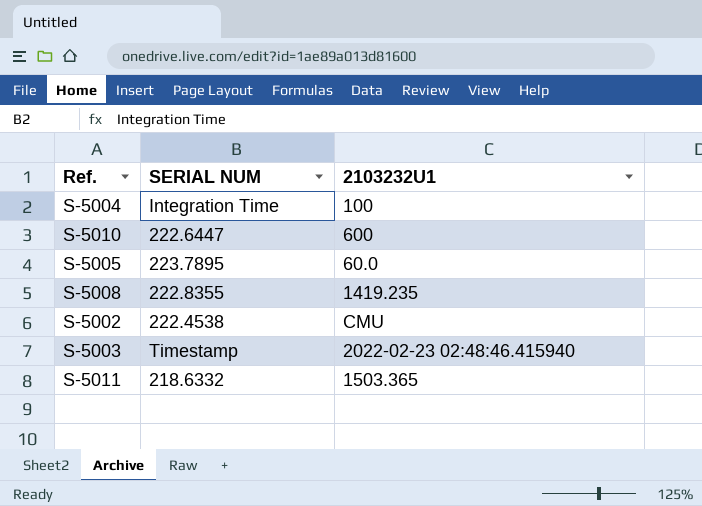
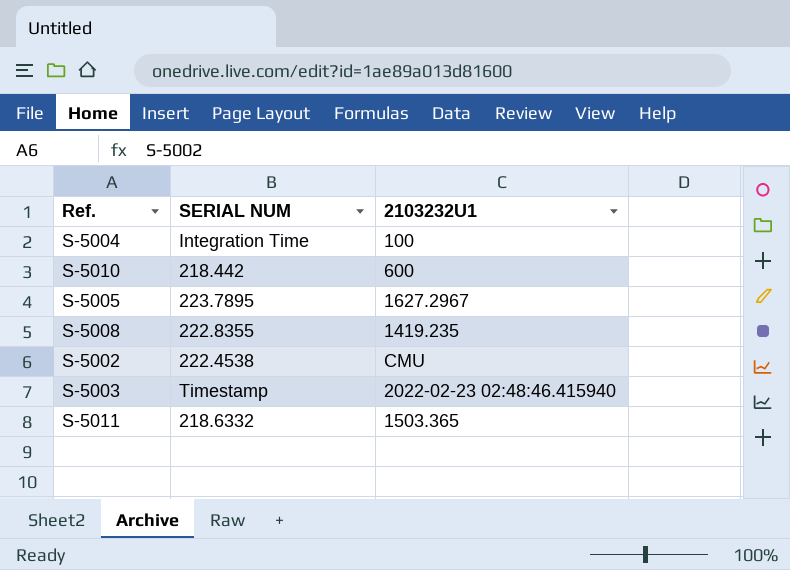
S-5010 | SERIAL NUM: 222.6447 -> 218.442
S-5005 | 2103232U1: 60.0 -> 1627.2967

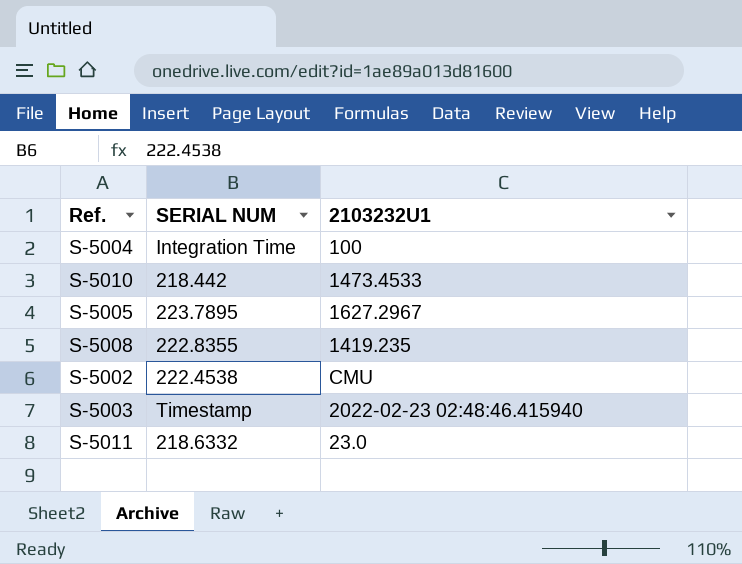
S-5010 | 2103232U1: 600 -> 1473.4533
S-5011 | 2103232U1: 1503.365 -> 23.0

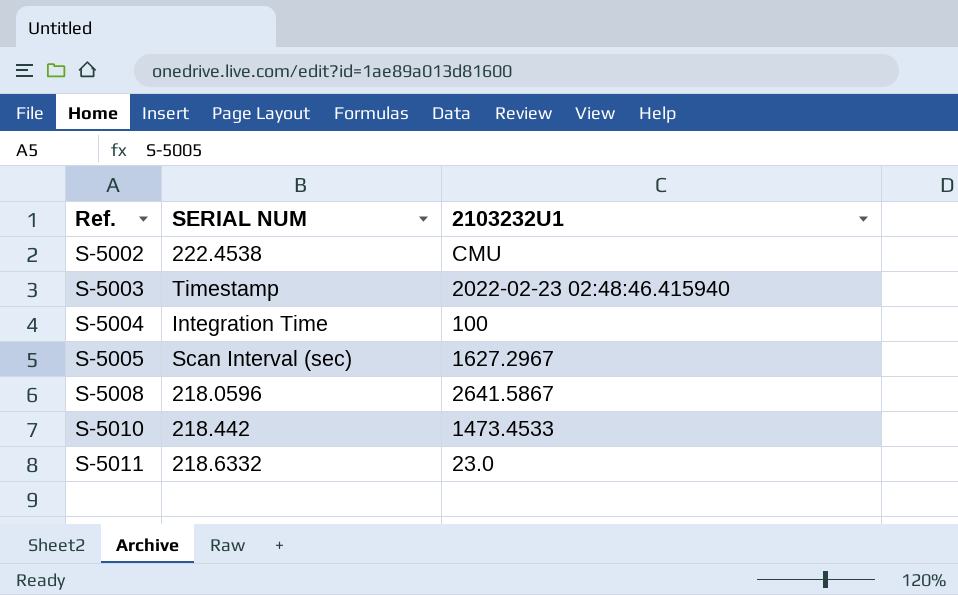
row order: none -> Ref. ascending
S-5005 | SERIAL NUM: 223.7895 -> Scan Interval (sec)
S-5008 | SERIAL NUM: 222.8355 -> 218.0596
S-5008 | 2103232U1: 1419.235 -> 2641.5867

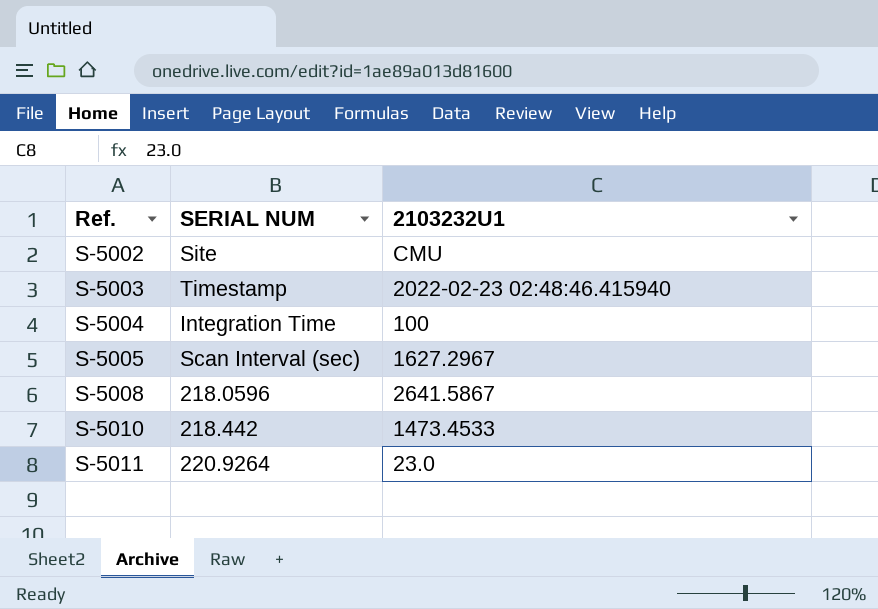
S-5002 | SERIAL NUM: 222.4538 -> Site
S-5011 | SERIAL NUM: 218.6332 -> 220.9264

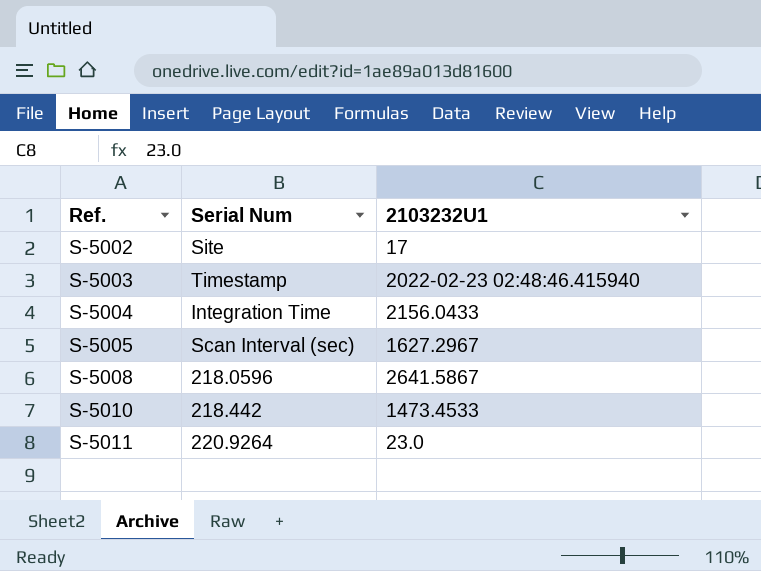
column name: SERIAL NUM -> Serial Num
S-5002 | 2103232U1: CMU -> 17
S-5004 | 2103232U1: 100 -> 2156.0433

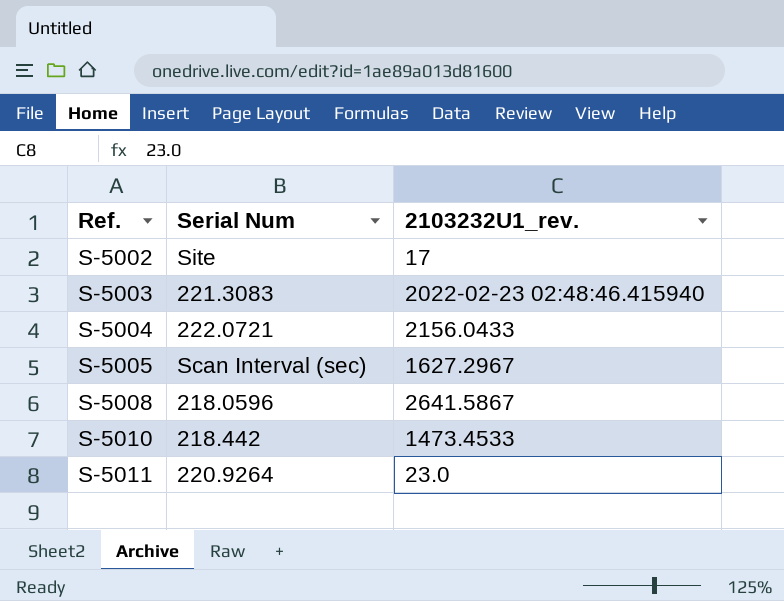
column name: 2103232U1 -> 2103232U1_rev.
S-5003 | Serial Num: Timestamp -> 221.3083
S-5004 | Serial Num: Integration Time -> 222.0721

